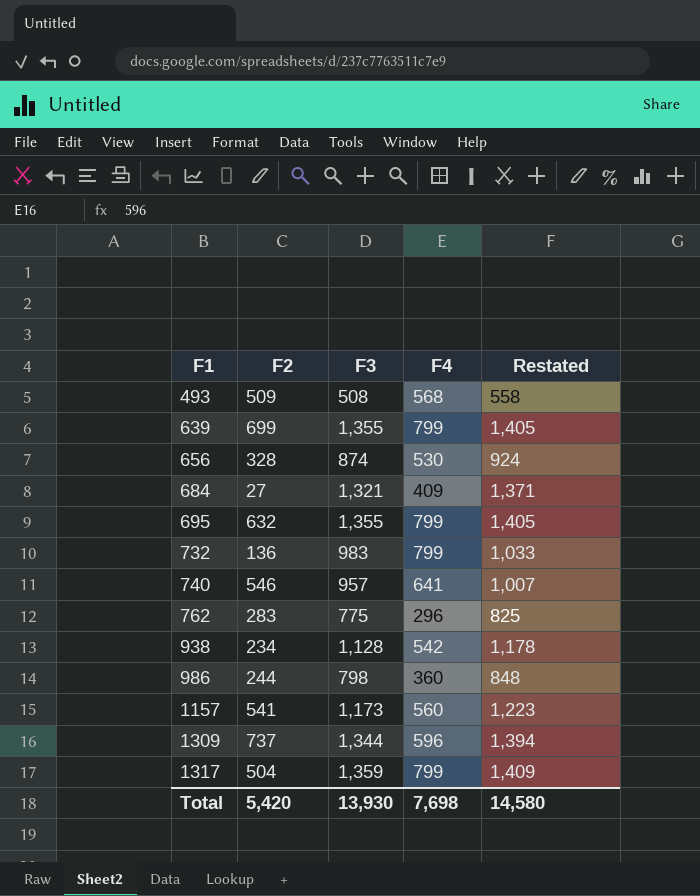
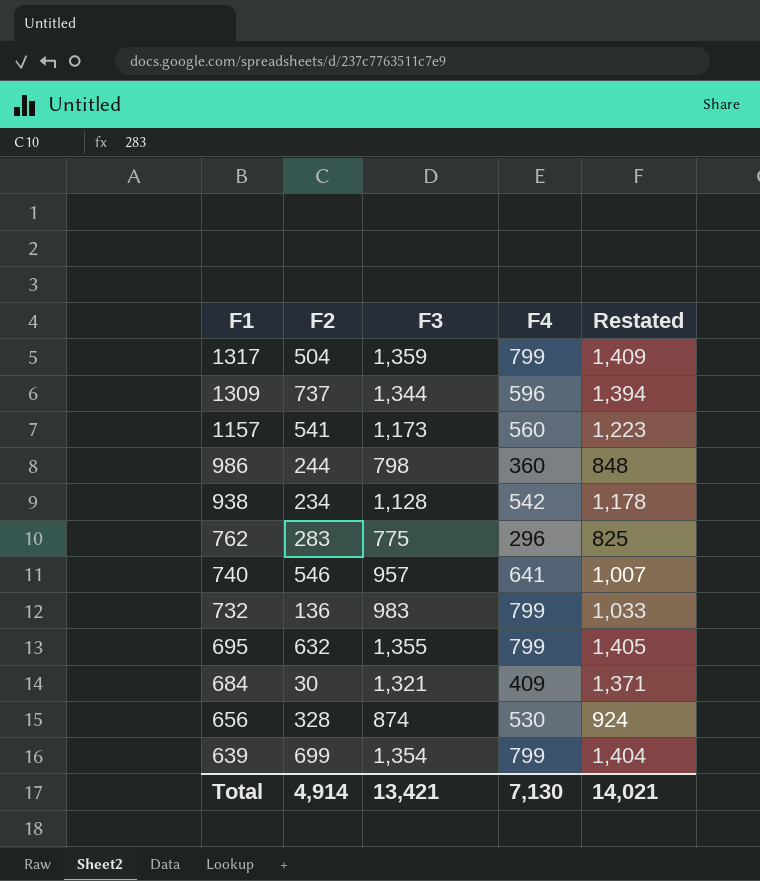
row order: F1 ascending -> F1 descending
row 493: 509 | 508 | 568 | 558 -> none
684 | F2: 27 -> 30
639 | F3: 1,355 -> 1,354
639 | Restated: 1,405 -> 1,404
Total | F2: 5,420 -> 4,914
Total | F3: 13,930 -> 13,421
Total | F4: 7,698 -> 7,130
Total | Restated: 14,580 -> 14,021

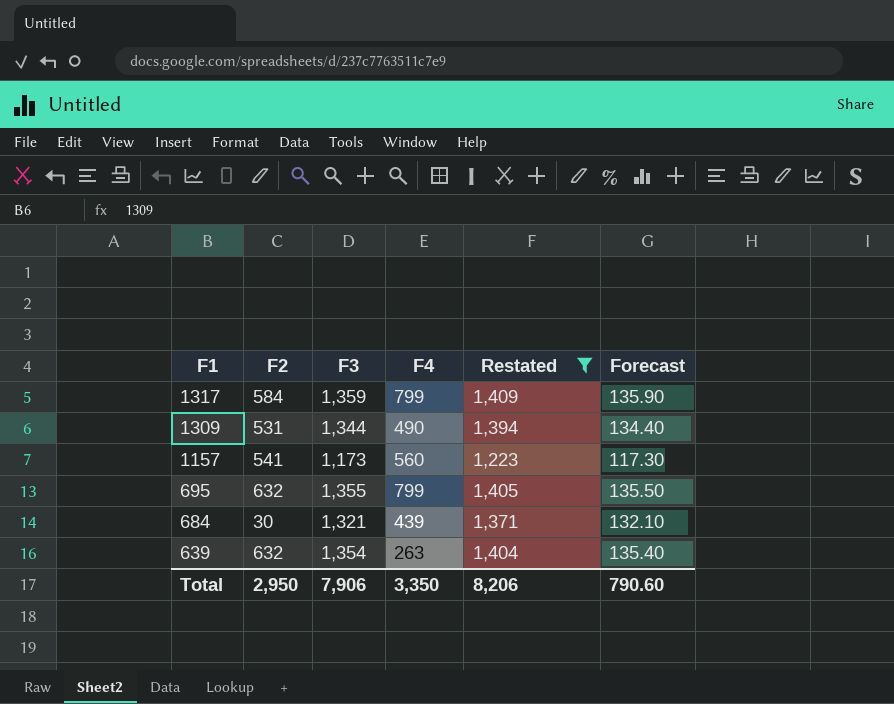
filter: none -> Restated >= 1,223
column Forecast | formula: none -> [F3] * 0.1
1317 | F2: 504 -> 584
1309 | F2: 737 -> 531
1309 | F4: 596 -> 490
684 | F4: 409 -> 439
639 | F2: 699 -> 632
639 | F4: 799 -> 263
Total | F2: 4,914 -> 2,950
Total | F3: 13,421 -> 7,906
Total | F4: 7,130 -> 3,350
Total | Restated: 14,021 -> 8,206

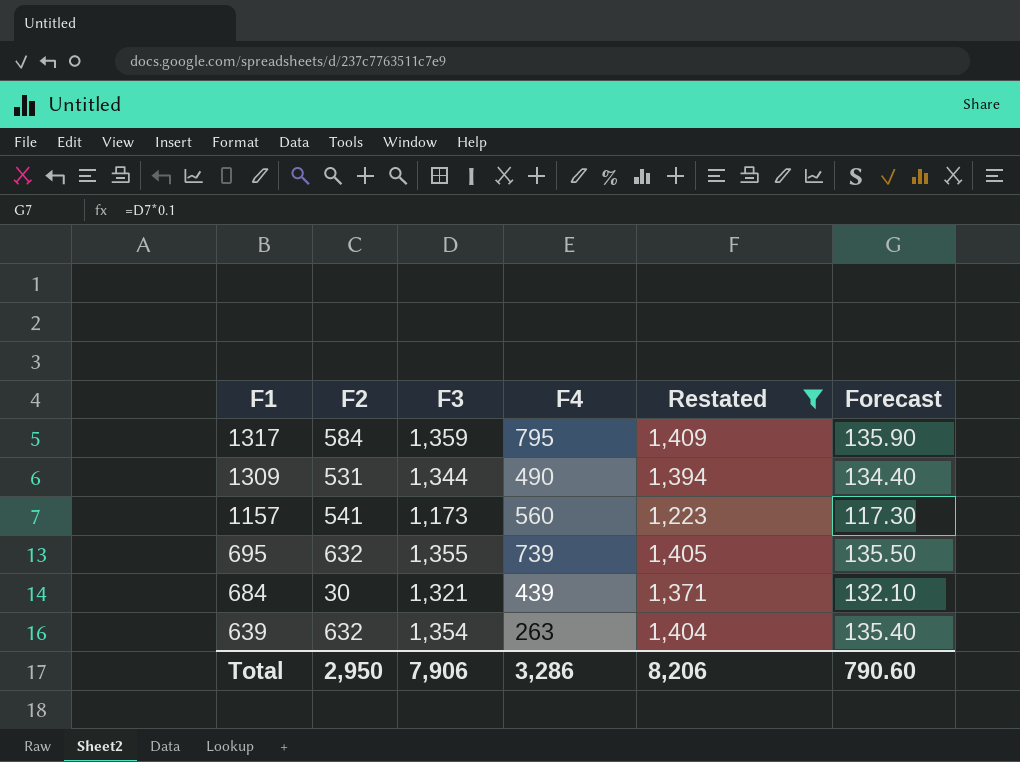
1317 | F4: 799 -> 795
695 | F4: 799 -> 739
Total | F4: 3,350 -> 3,286

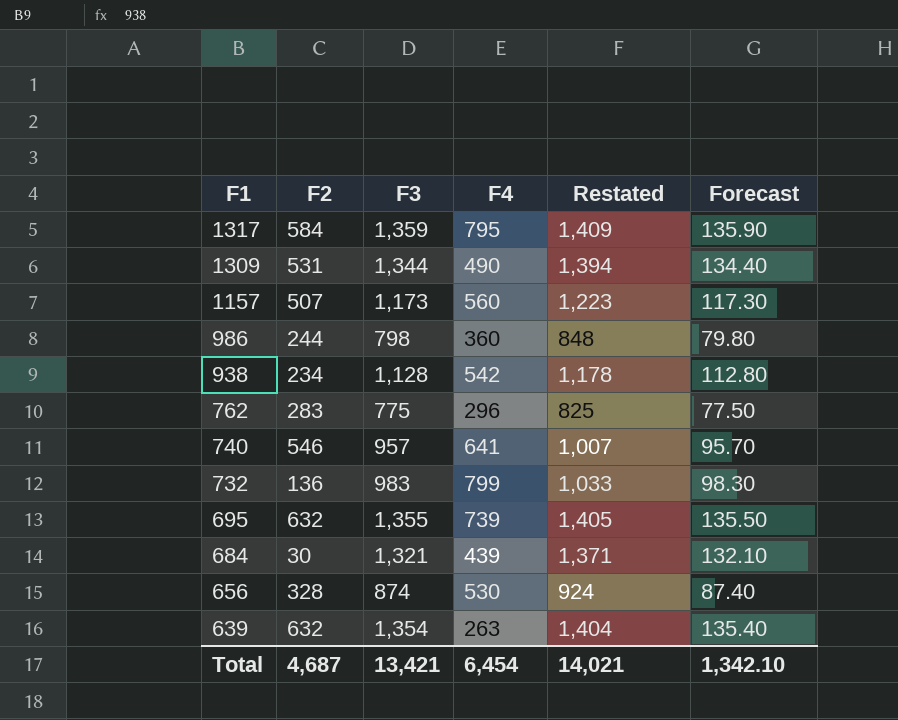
filter: Restated >= 1,223 -> none
1157 | F2: 541 -> 507
Total | F2: 2,950 -> 4,687
Total | F3: 7,906 -> 13,421
Total | F4: 3,286 -> 6,454
Total | Restated: 8,206 -> 14,021
Total | Forecast: 790.60 -> 1,342.10

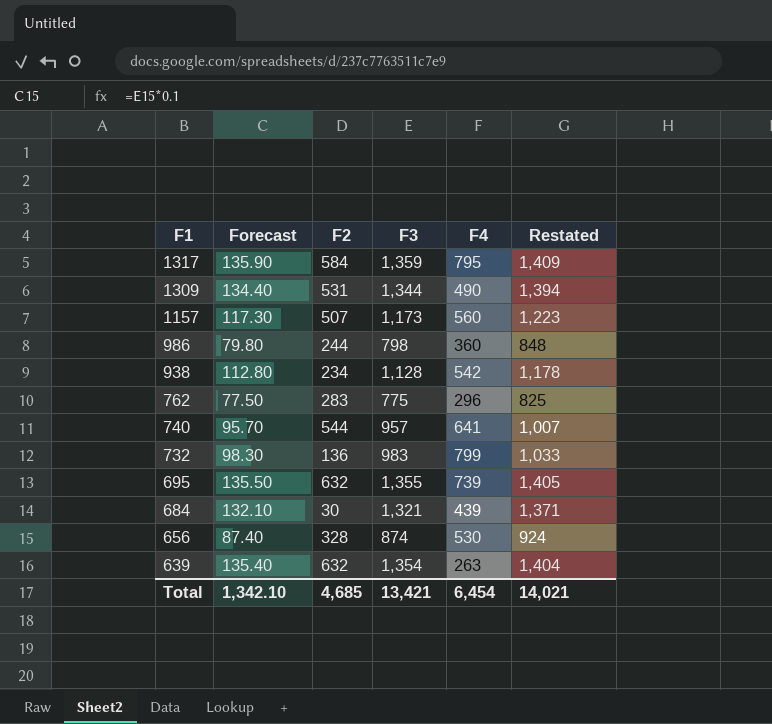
column Forecast | position: 6 -> 2
740 | F2: 546 -> 544
Total | F2: 4,687 -> 4,685

